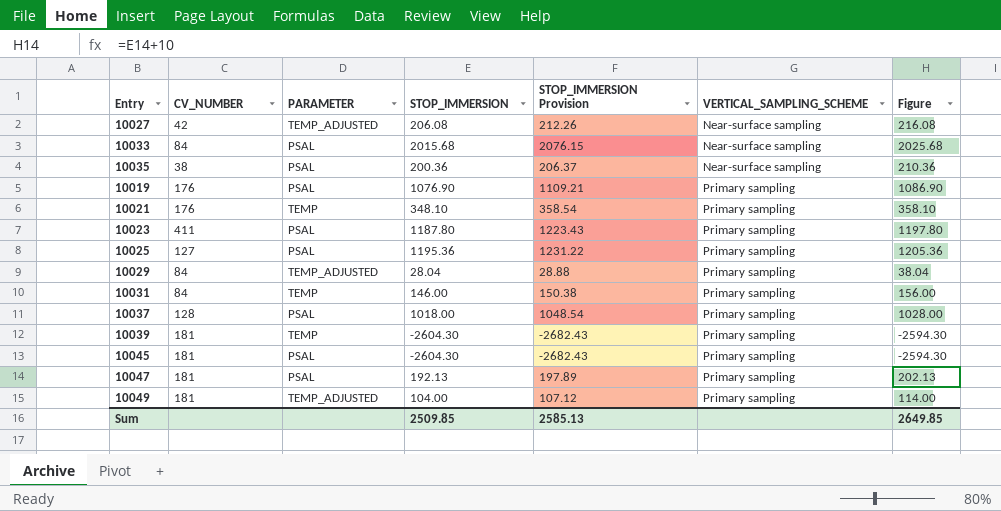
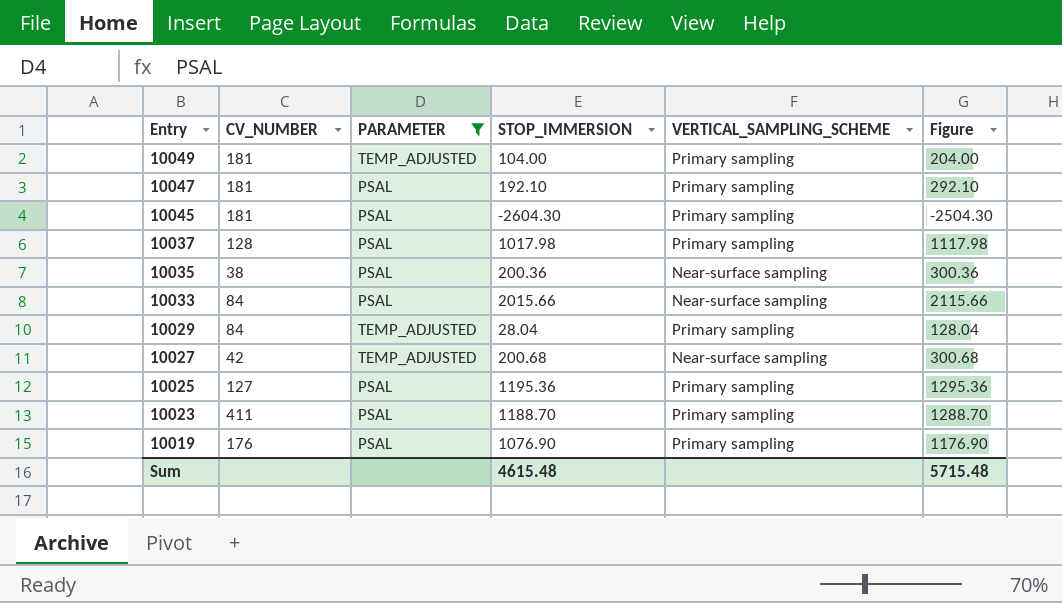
filter: none -> PARAMETER != TEMP
row order: VERTICAL_SAMPLING_SCHEME ascending -> Entry descending
column STOP_IMMERSION Provision | formula: [STOP_IMMERSION] * 1.03 -> none
column Figure | formula: [STOP_IMMERSION] + 10 -> [STOP_IMMERSION] + 100
10047 | STOP_IMMERSION: 192.13 -> 192.10
10037 | STOP_IMMERSION: 1018.00 -> 1017.98
10033 | STOP_IMMERSION: 2015.68 -> 2015.66
10027 | STOP_IMMERSION: 206.08 -> 200.68
10023 | STOP_IMMERSION: 1187.80 -> 1188.70
Sum | STOP_IMMERSION: 2509.85 -> 4615.48
Sum | Figure: 2649.85 -> 5715.48

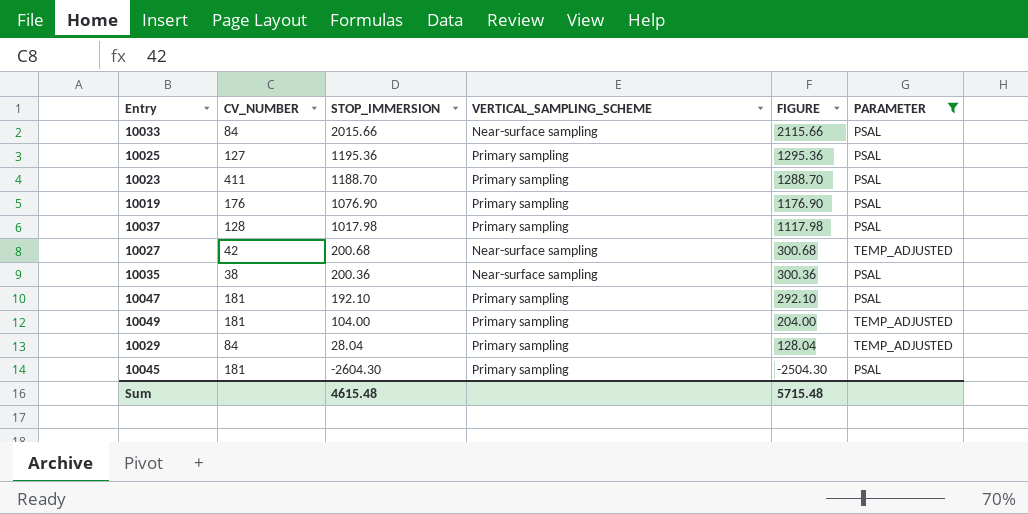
row order: Entry descending -> STOP_IMMERSION descending
column name: Figure -> FIGURE
column PARAMETER | position: 3 -> 6

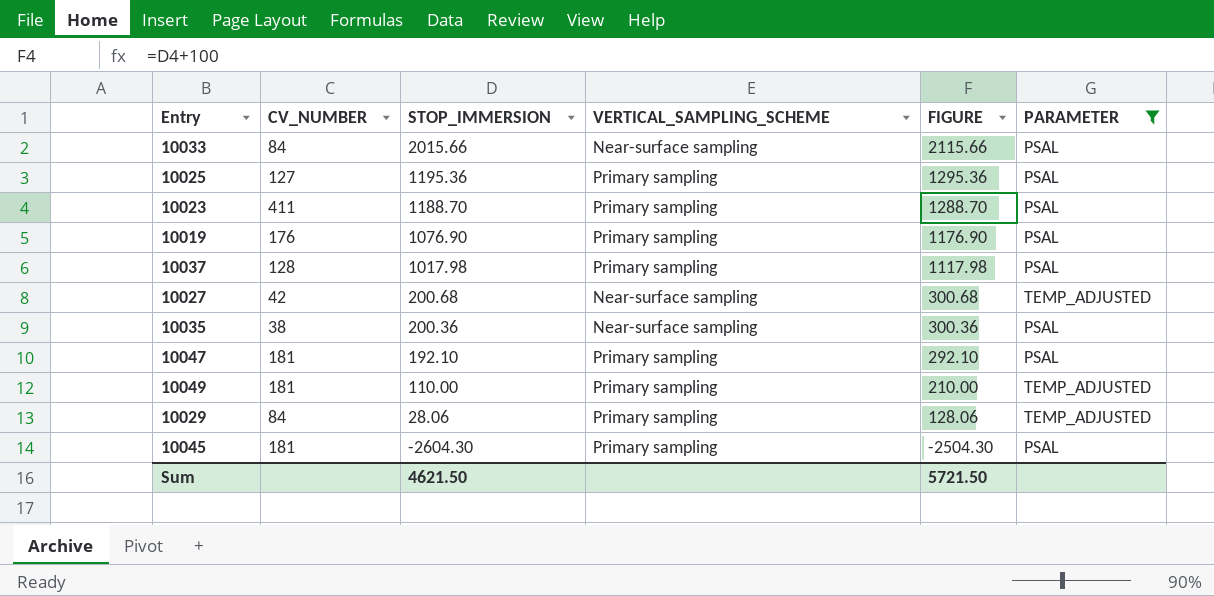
10049 | STOP_IMMERSION: 104.00 -> 110.00
10049 | FIGURE: 204.00 -> 210.00
10029 | STOP_IMMERSION: 28.04 -> 28.06
10029 | FIGURE: 128.04 -> 128.06
Sum | STOP_IMMERSION: 4615.48 -> 4621.50
Sum | FIGURE: 5715.48 -> 5721.50

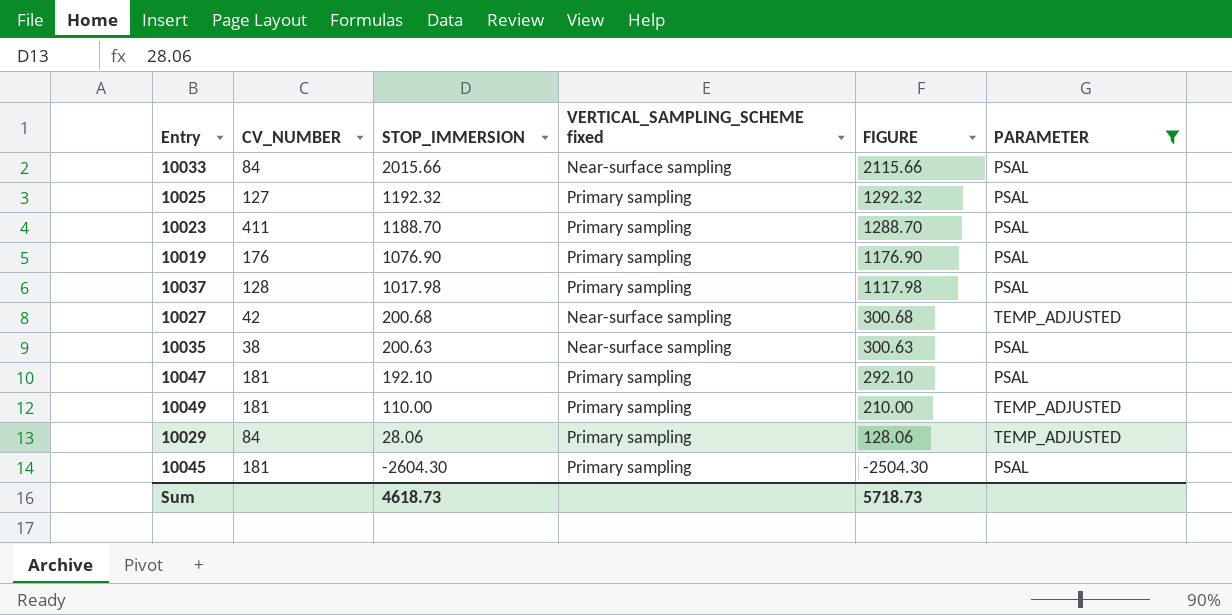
column name: VERTICAL_SAMPLING_SCHEME -> VERTICAL_SAMPLING_SCHEME fixed
10025 | STOP_IMMERSION: 1195.36 -> 1192.32
10025 | FIGURE: 1295.36 -> 1292.32
10035 | STOP_IMMERSION: 200.36 -> 200.63
10035 | FIGURE: 300.36 -> 300.63
Sum | STOP_IMMERSION: 4621.50 -> 4618.73
Sum | FIGURE: 5721.50 -> 5718.73

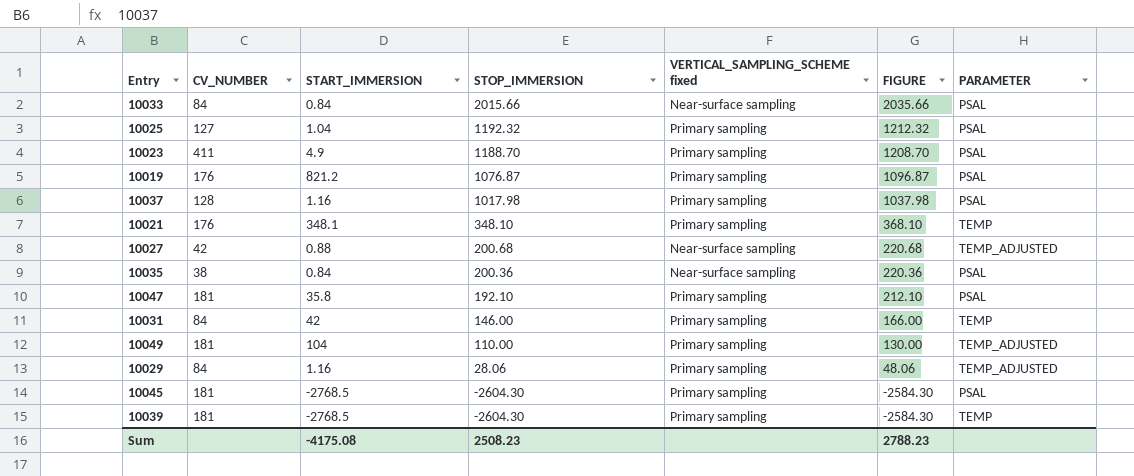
filter: PARAMETER != TEMP -> none
column START_IMMERSION | position: none -> 3
column FIGURE | formula: [STOP_IMMERSION] + 100 -> [STOP_IMMERSION] + 20
10019 | STOP_IMMERSION: 1076.90 -> 1076.87
10035 | STOP_IMMERSION: 200.63 -> 200.36
Sum | STOP_IMMERSION: 4618.73 -> 2508.23
Sum | FIGURE: 5718.73 -> 2788.23

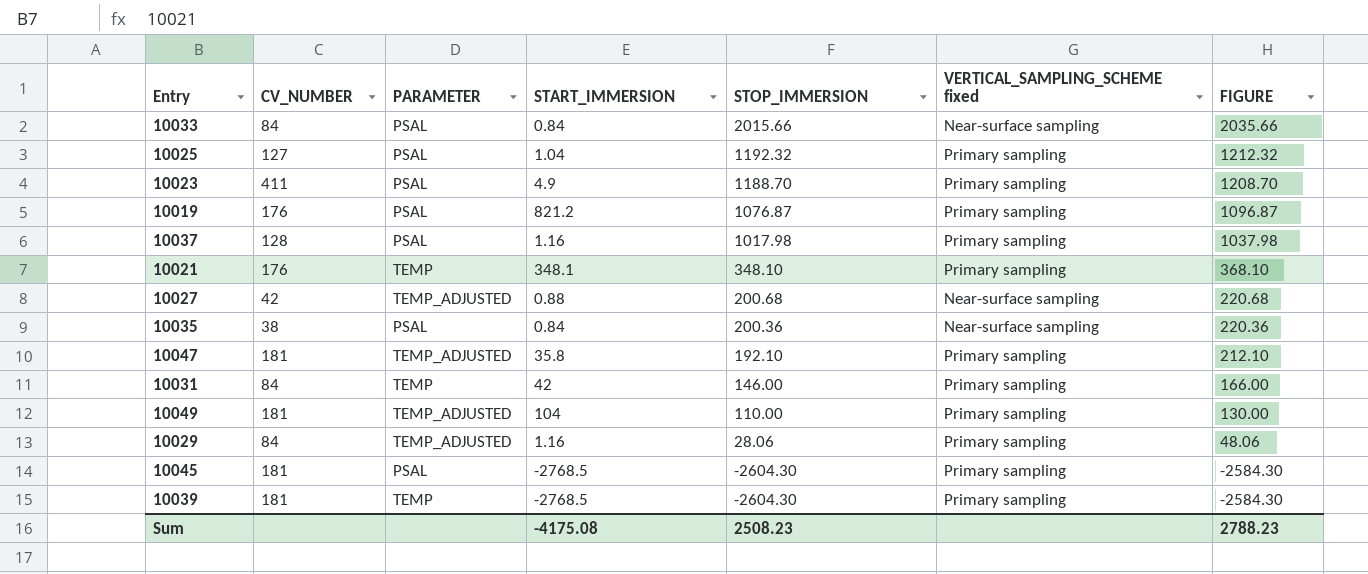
column PARAMETER | position: 7 -> 3
10047 | PARAMETER: PSAL -> TEMP_ADJUSTED

